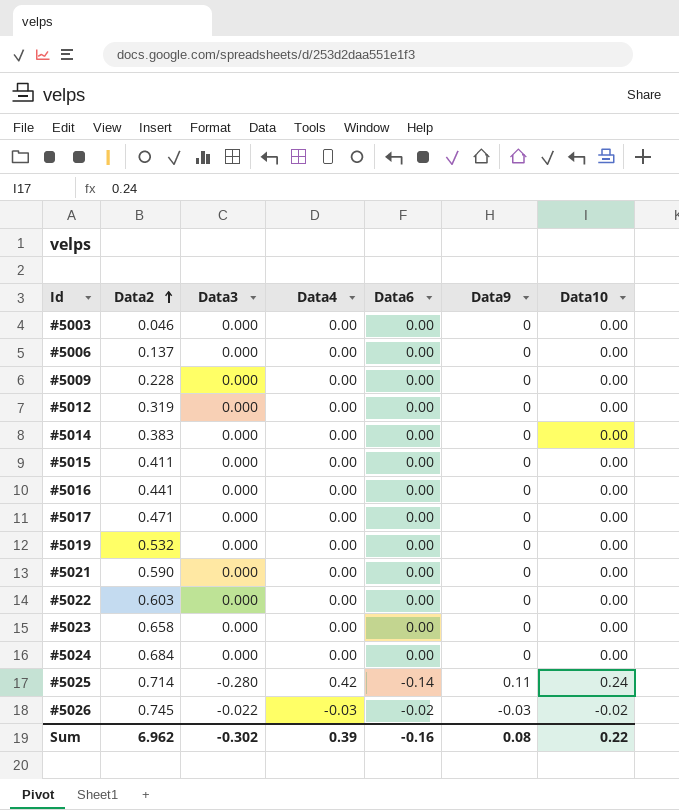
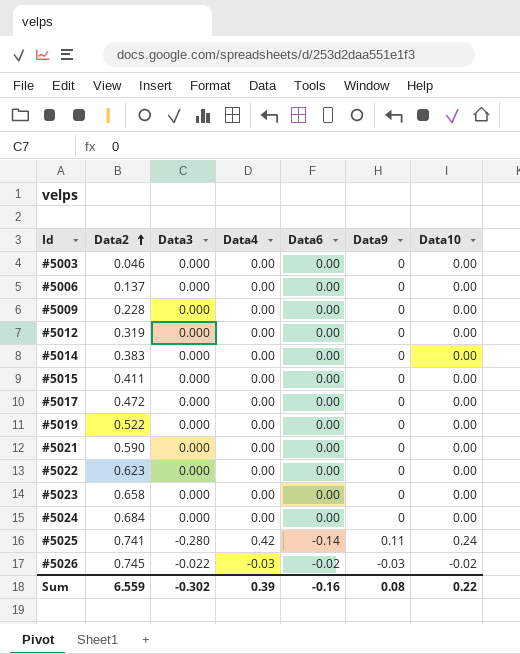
row #5016: 0.441 | 0.000 | 0.00 | 0.00 | 0 | 0.00 -> none
#5017 | Data2: 0.471 -> 0.472
#5019 | Data2: 0.532 -> 0.522
#5022 | Data2: 0.603 -> 0.623
#5025 | Data2: 0.714 -> 0.741
Sum | Data2: 6.962 -> 6.559

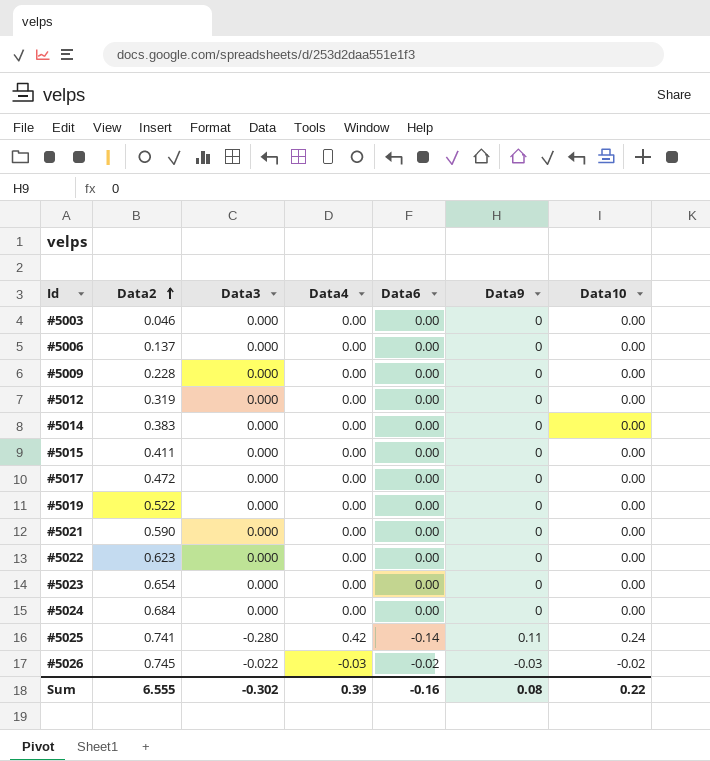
#5023 | Data2: 0.658 -> 0.654
Sum | Data2: 6.559 -> 6.555

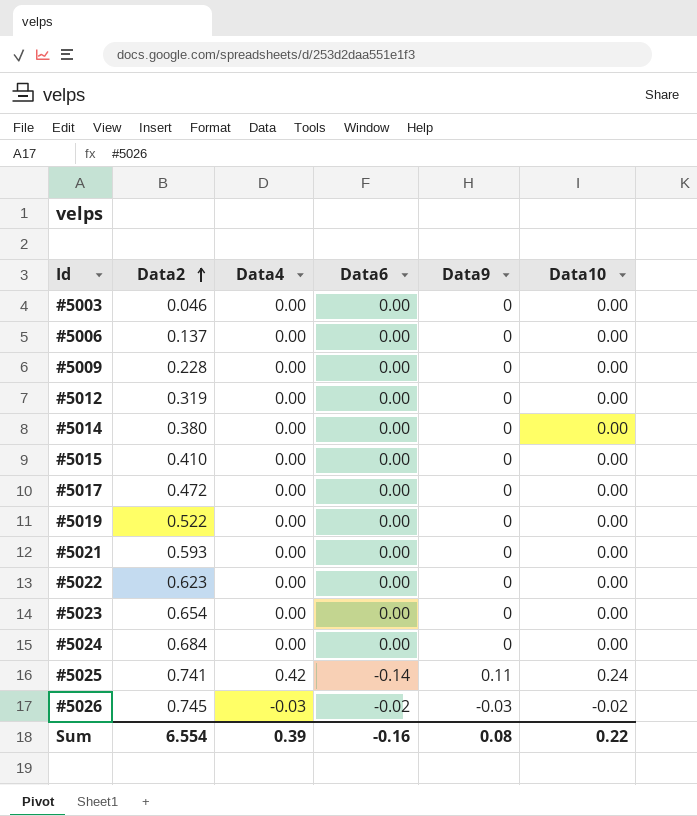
column Data3 | position: 3 -> none
#5014 | Data2: 0.383 -> 0.380
#5015 | Data2: 0.411 -> 0.410
#5021 | Data2: 0.590 -> 0.593
Sum | Data2: 6.555 -> 6.554

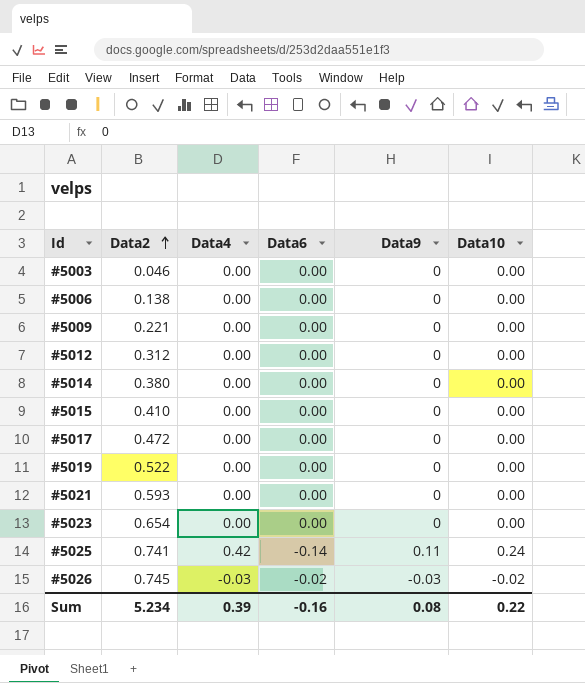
row #5022: 0.623 | 0.00 | 0.00 | 0 | 0.00 -> none
row #5024: 0.684 | 0.00 | 0.00 | 0 | 0.00 -> none
#5006 | Data2: 0.137 -> 0.138
#5009 | Data2: 0.228 -> 0.221
#5012 | Data2: 0.319 -> 0.312
Sum | Data2: 6.554 -> 5.234

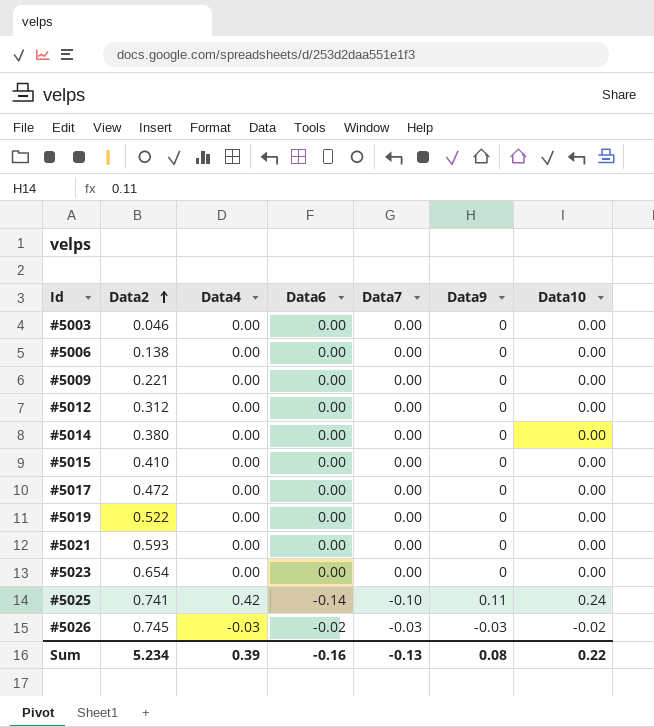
column Data7 | position: none -> 5

